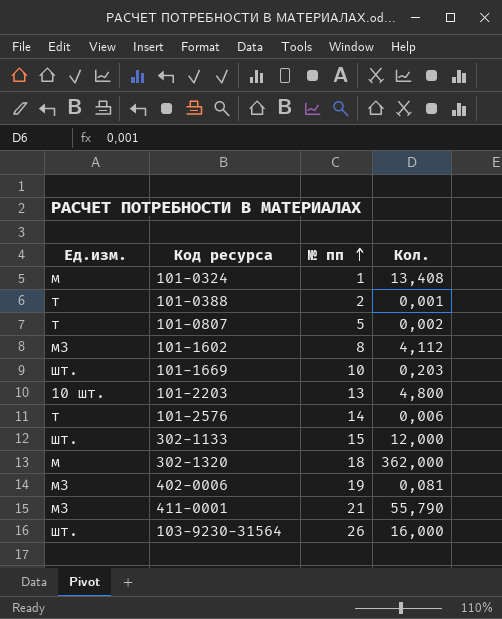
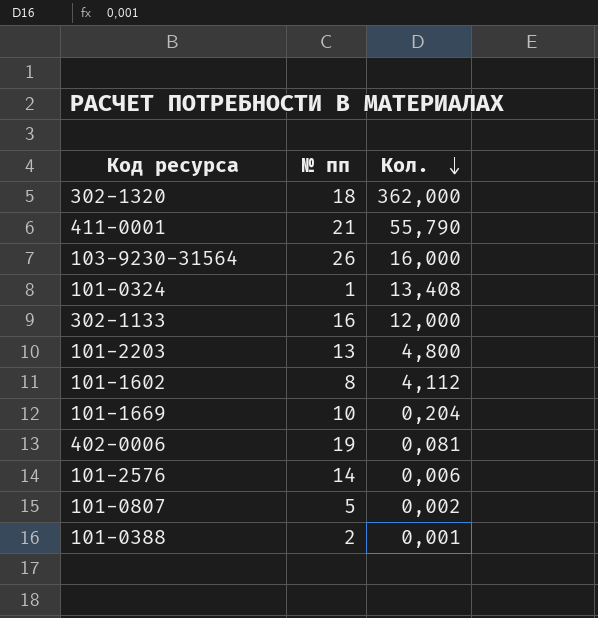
row order: № пп ascending -> Кол. descending
column Ед.изм. | position: 1 -> none
302-1133 | № пп: 15 -> 16
101-1669 | Кол.: 0,203 -> 0,204

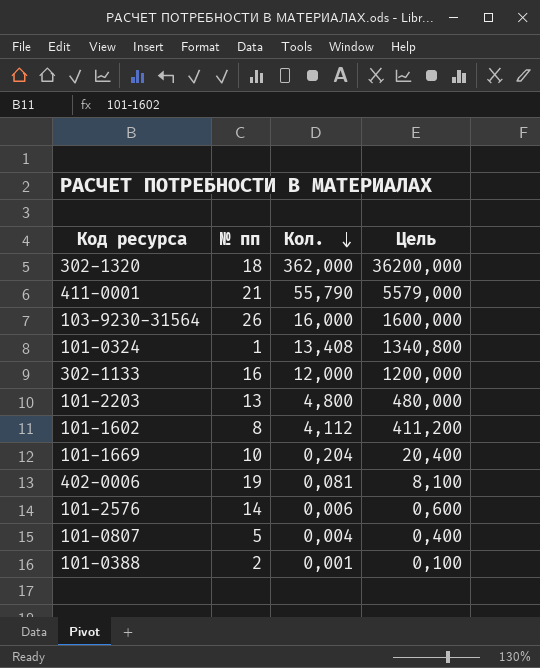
column Цель | formula: none -> [Кол.] * 100
101-0807 | Кол.: 0,002 -> 0,004

